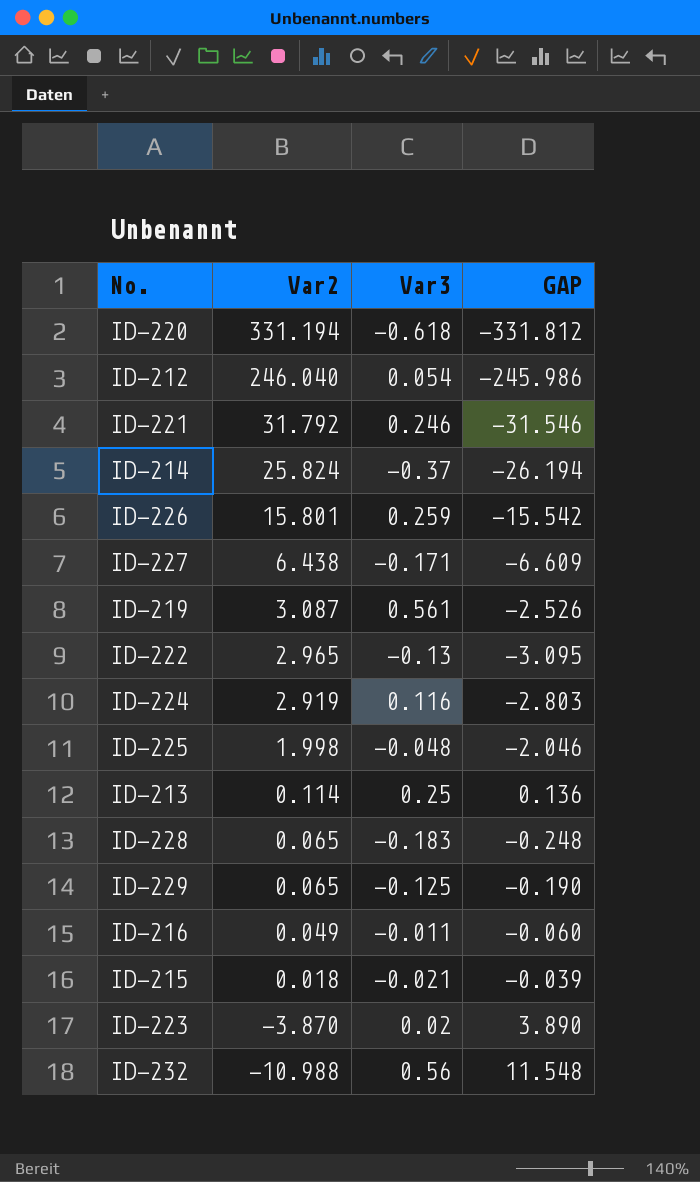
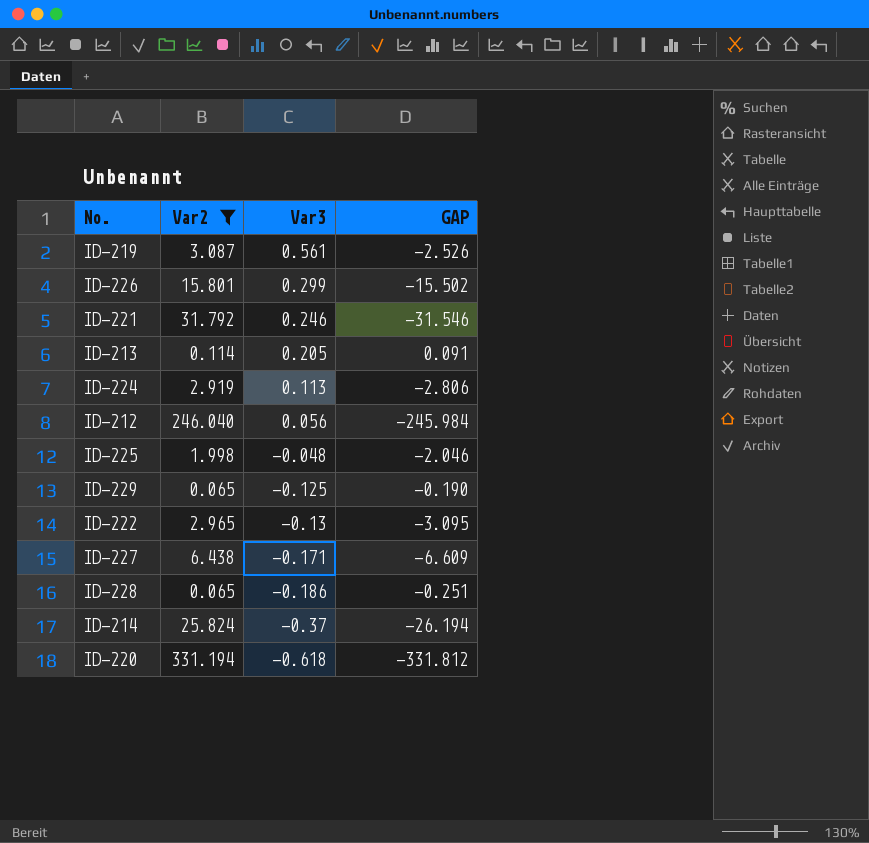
filter: none -> Var2 >= 0.065
row order: Var2 descending -> Var3 descending
ID-226 | Var3: 0.259 -> 0.299
ID-226 | GAP: -15.542 -> -15.502
ID-213 | Var3: 0.25 -> 0.205
ID-213 | GAP: 0.136 -> 0.091
ID-224 | Var3: 0.116 -> 0.113
ID-224 | GAP: -2.803 -> -2.806
ID-212 | Var3: 0.054 -> 0.056
ID-212 | GAP: -245.986 -> -245.984
ID-228 | Var3: -0.183 -> -0.186
ID-228 | GAP: -0.248 -> -0.251

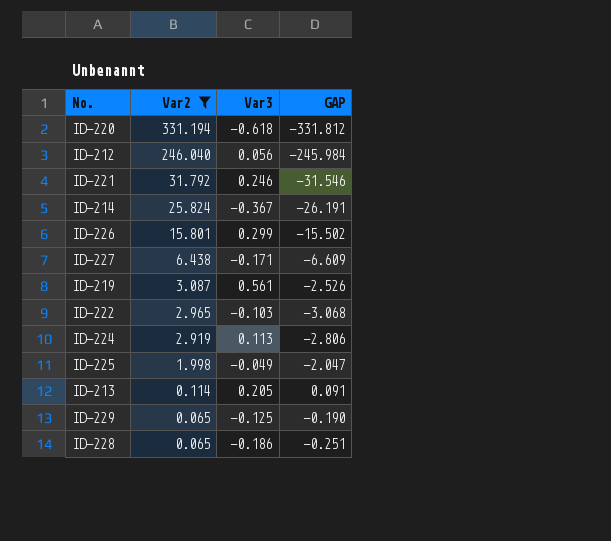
row order: Var3 descending -> Var2 descending
ID-214 | Var3: -0.37 -> -0.367
ID-214 | GAP: -26.194 -> -26.191
ID-222 | Var3: -0.13 -> -0.103
ID-222 | GAP: -3.095 -> -3.068
ID-225 | Var3: -0.048 -> -0.049
ID-225 | GAP: -2.046 -> -2.047

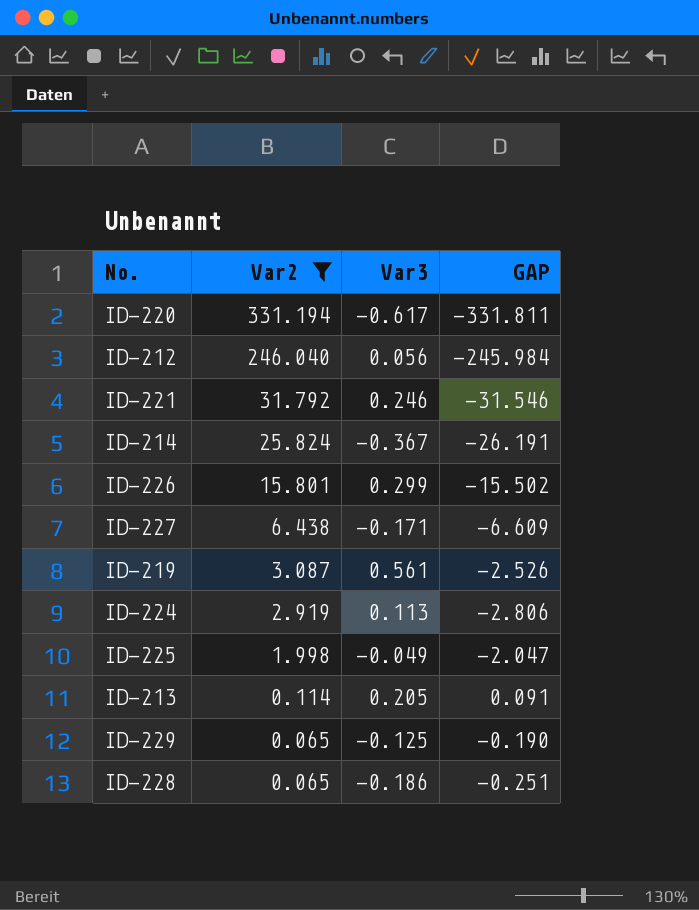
row ID-222: 2.965 | -0.103 | -3.068 -> none
ID-220 | Var3: -0.618 -> -0.617
ID-220 | GAP: -331.812 -> -331.811

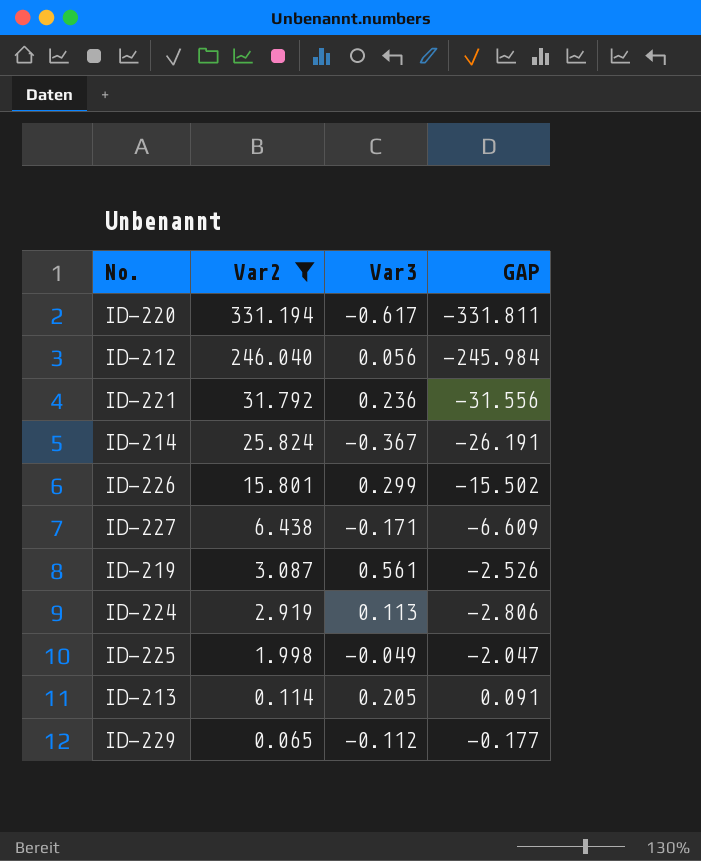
row ID-228: 0.065 | -0.186 | -0.251 -> none
ID-221 | Var3: 0.246 -> 0.236
ID-221 | GAP: -31.546 -> -31.556
ID-229 | Var3: -0.125 -> -0.112
ID-229 | GAP: -0.190 -> -0.177

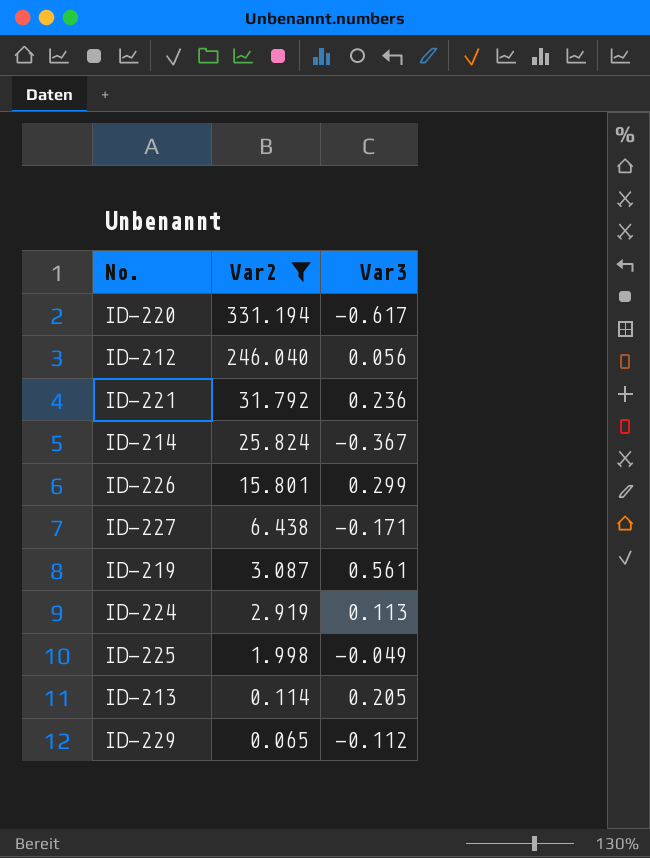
column GAP | formula: [Var3] - [Var2] -> none

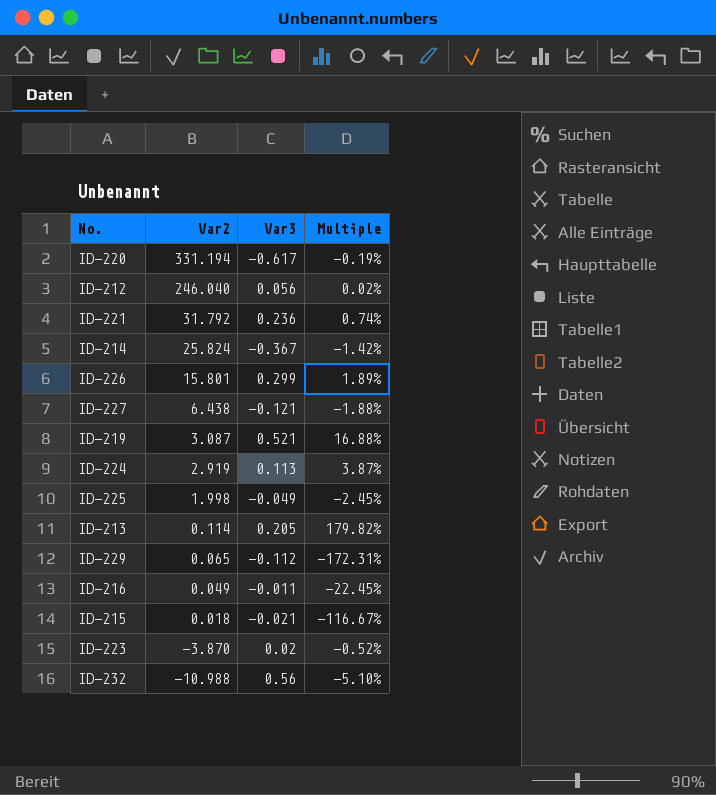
filter: Var2 >= 0.065 -> none
column Multiple | formula: none -> [Var3] / [Var2]
ID-227 | Var3: -0.171 -> -0.121
ID-219 | Var3: 0.561 -> 0.521

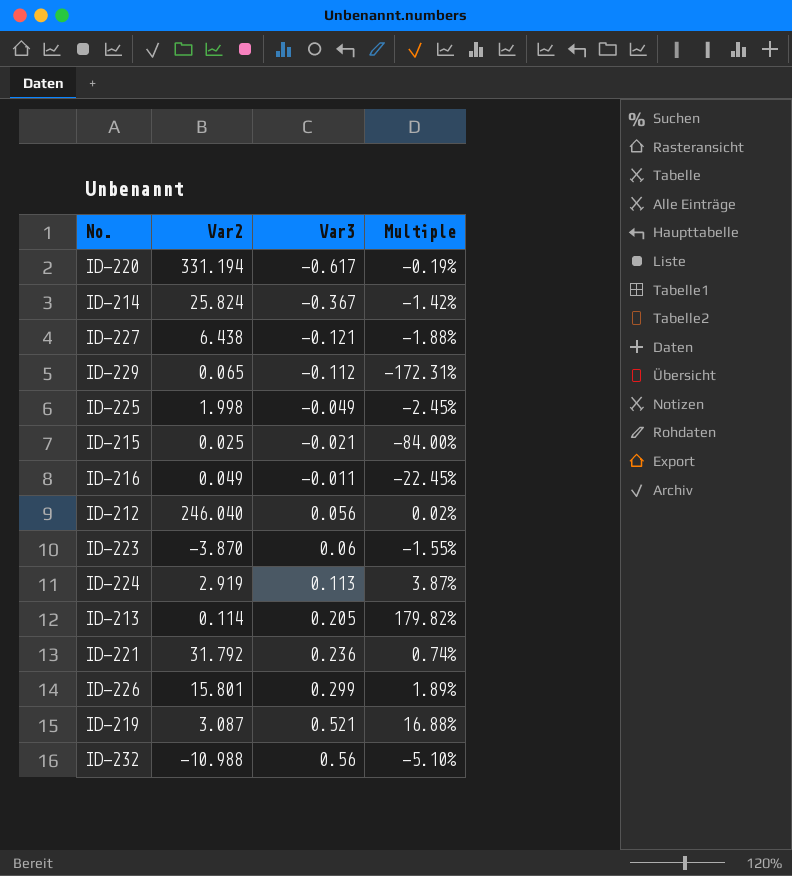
row order: Var2 descending -> Var3 ascending
ID-215 | Var2: 0.018 -> 0.025
ID-215 | Multiple: -116.67% -> -84.00%
ID-223 | Var3: 0.02 -> 0.06
ID-223 | Multiple: -0.52% -> -1.55%

